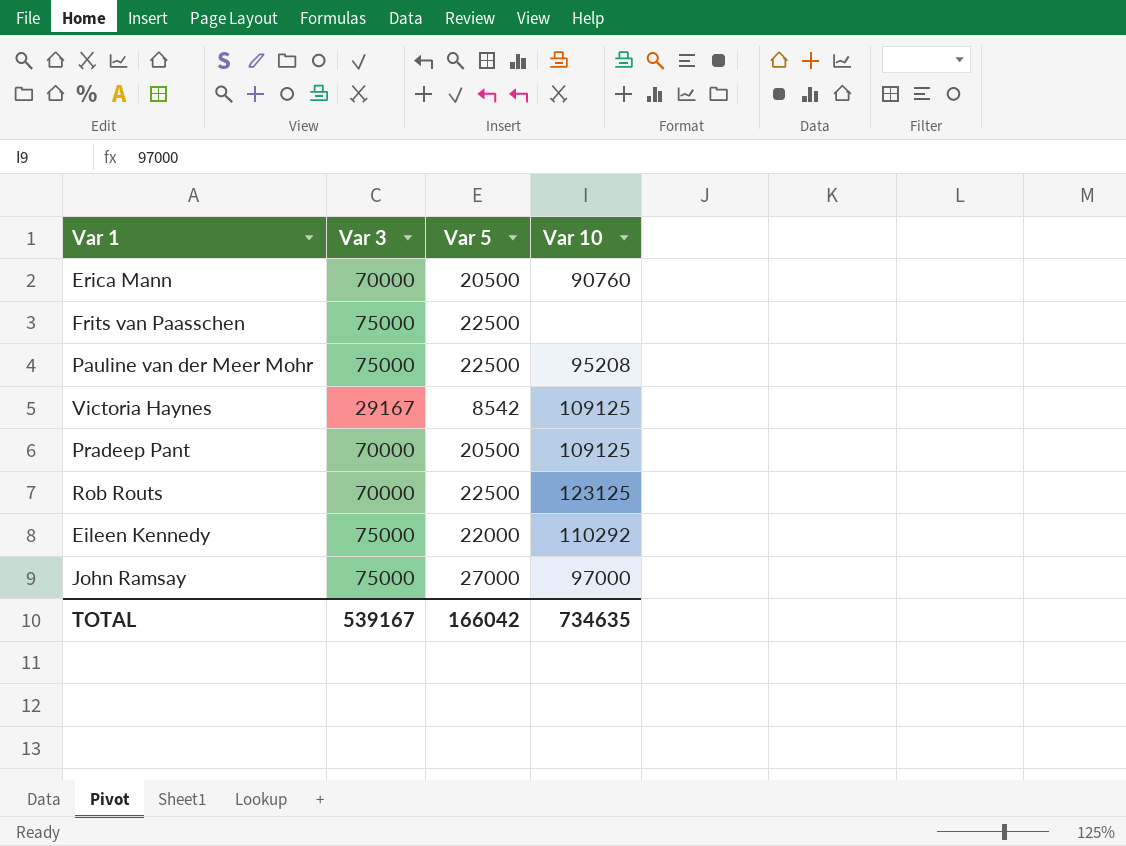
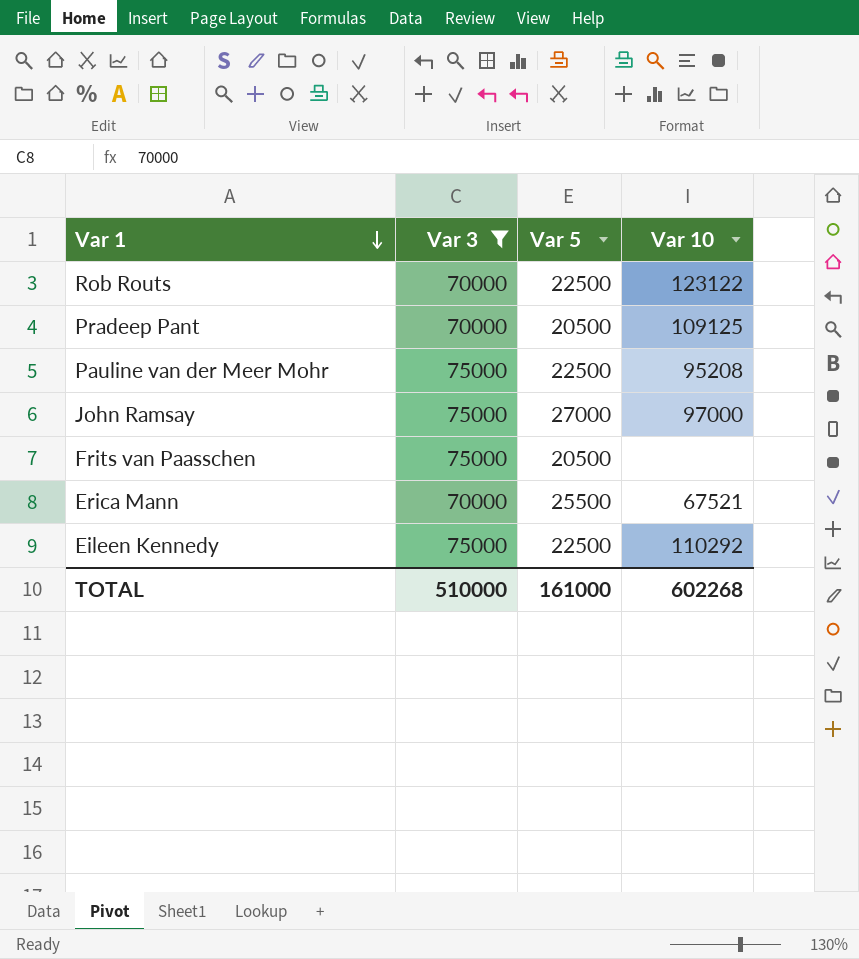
filter: none -> Var 3 != 29167
row order: none -> Var 1 descending
Rob Routs | Var 10: 123125 -> 123122
Frits van Paasschen | Var 5: 22500 -> 20500
Erica Mann | Var 5: 20500 -> 25500
Erica Mann | Var 10: 90760 -> 67521
Eileen Kennedy | Var 5: 22000 -> 22500
TOTAL | Var 3: 539167 -> 510000
TOTAL | Var 5: 166042 -> 161000
TOTAL | Var 10: 734635 -> 602268

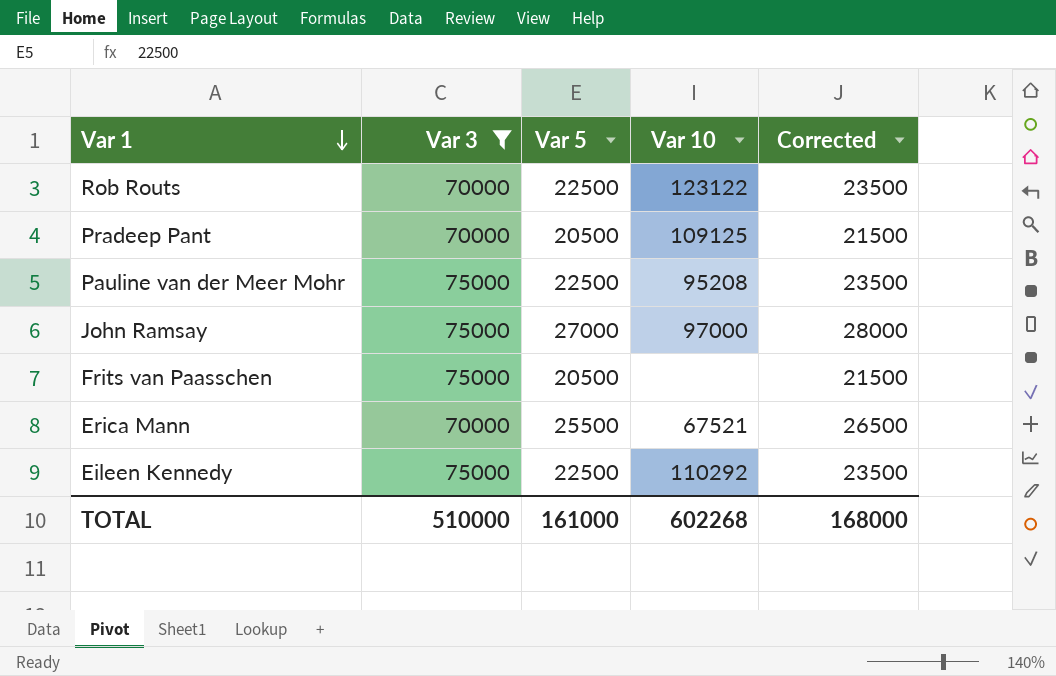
column Corrected | formula: none -> [Var 5] + 1000

